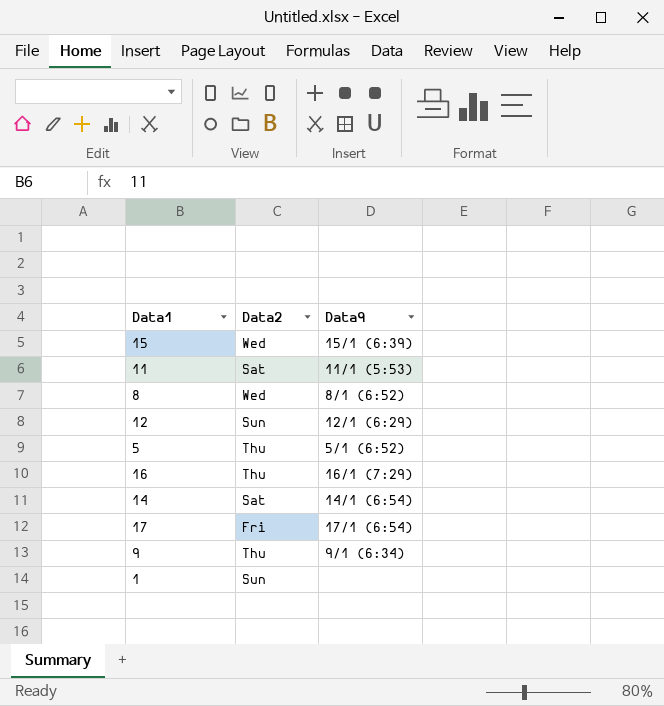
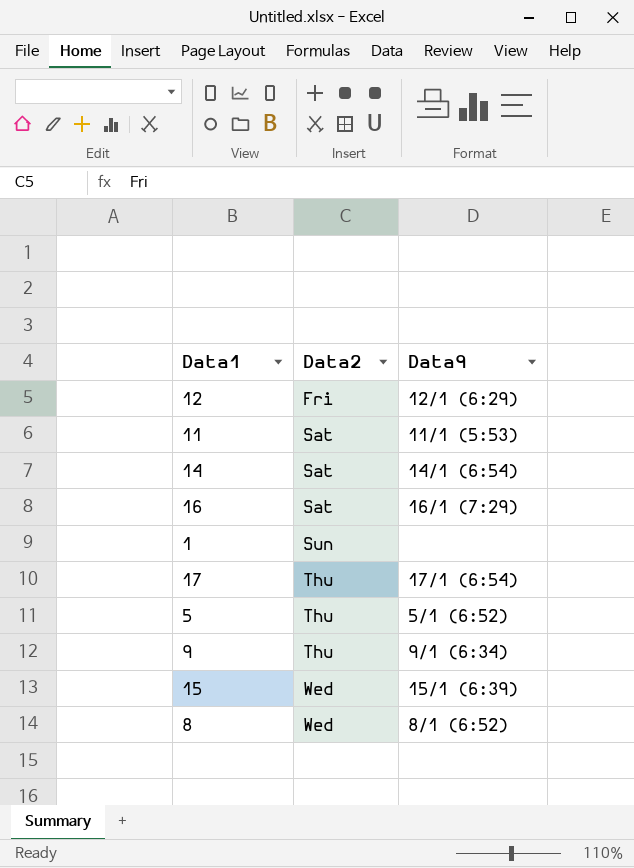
row order: none -> Data2 ascending
12 | Data2: Sun -> Fri
16 | Data2: Thu -> Sat
17 | Data2: Fri -> Thu

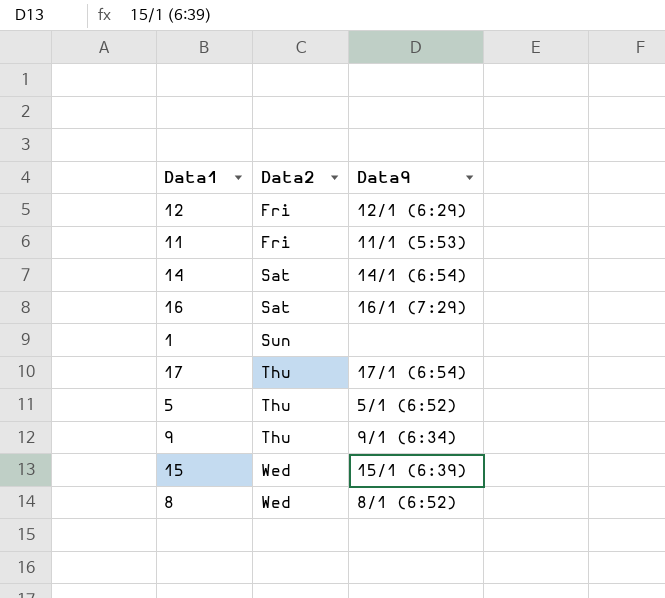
11 | Data2: Sat -> Fri

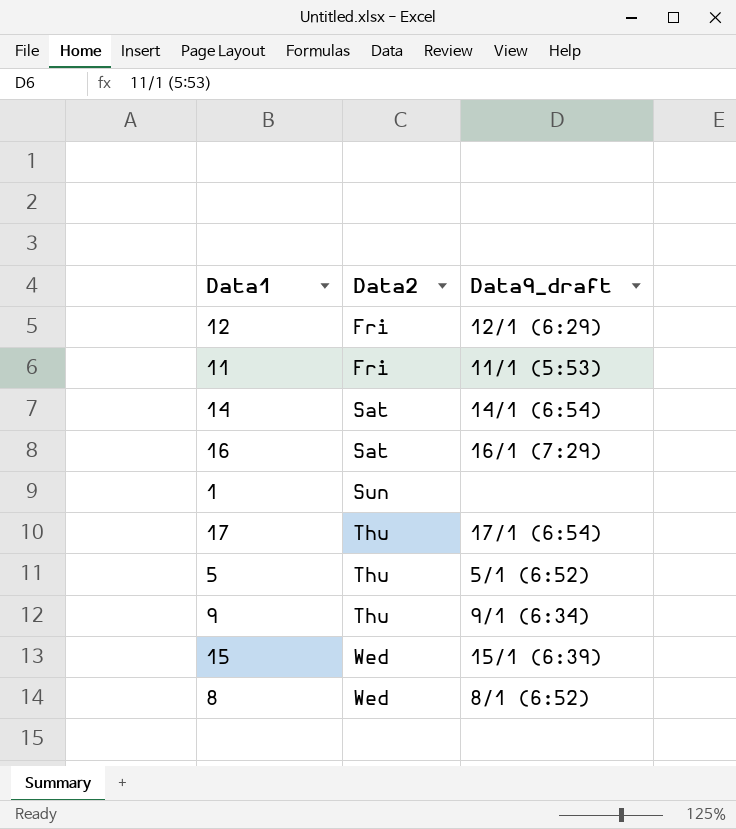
column name: Data9 -> Data9_draft

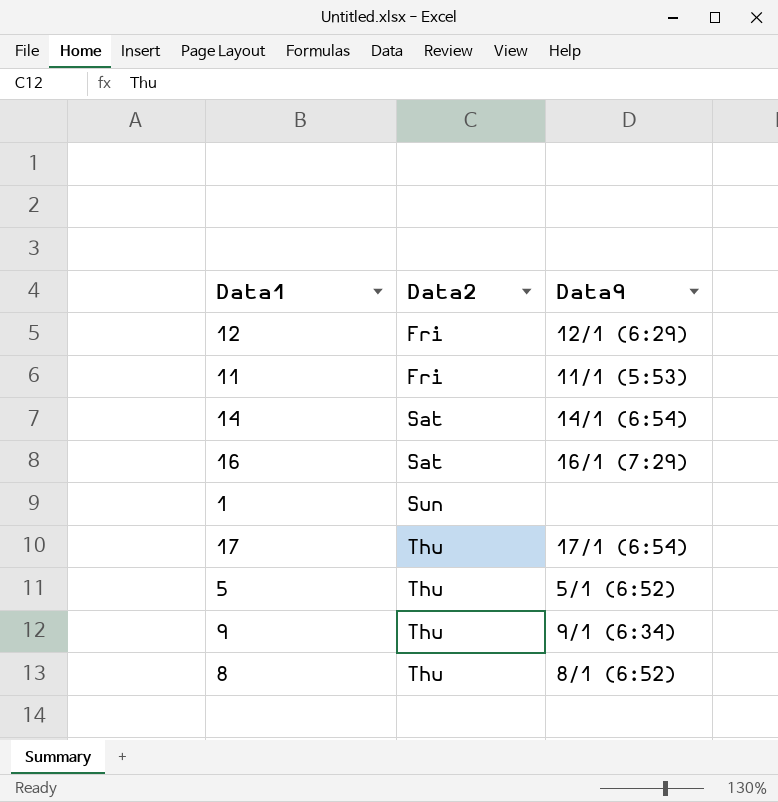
column name: Data9_draft -> Data9
row 15: Wed | 15/1 (6:39) -> none
8 | Data2: Wed -> Thu

